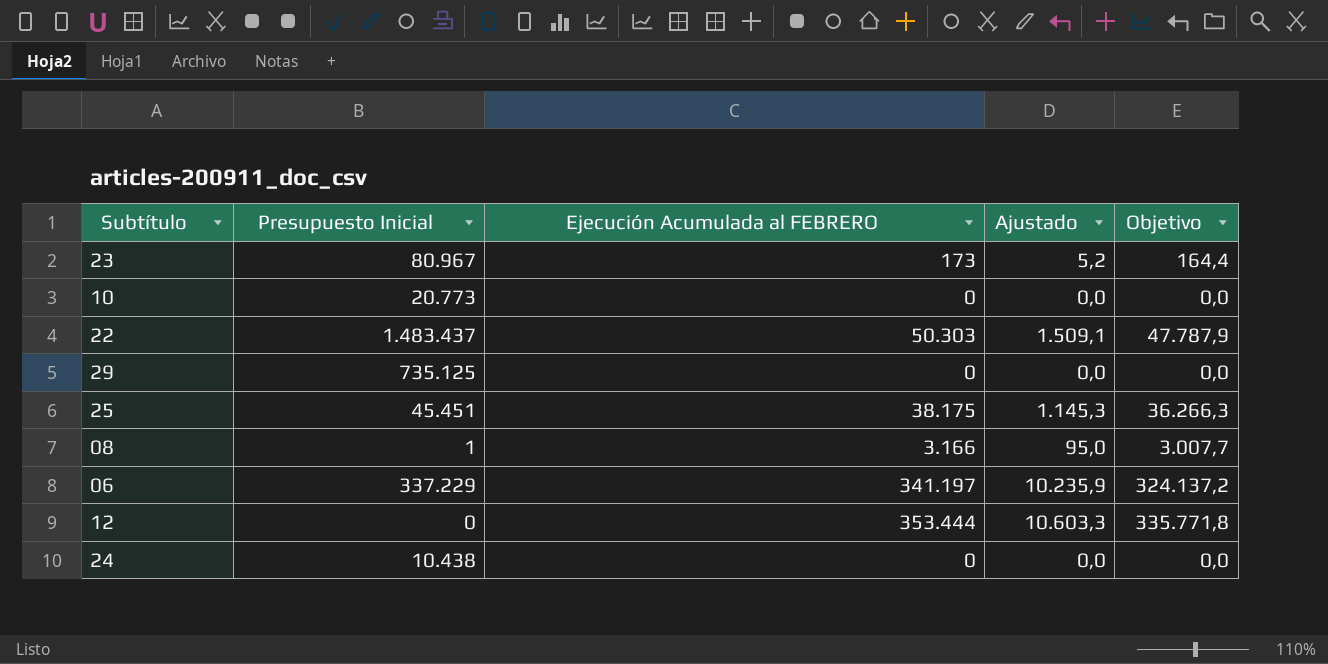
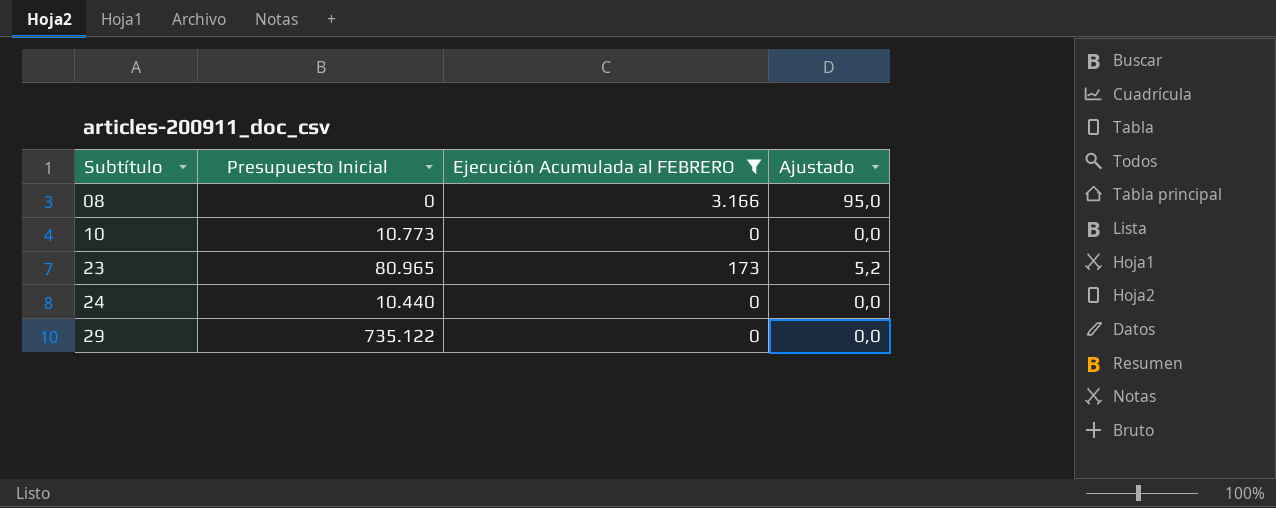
filter: none -> Ejecución Acumulada al FEBRERO <= 3.166
row order: none -> Subtítulo ascending
column Objetivo | formula: [Ejecución Acumulada al FEBRERO] * 0,95 -> none
08 | Presupuesto Inicial: 1 -> 0
10 | Presupuesto Inicial: 20.773 -> 10.773
23 | Presupuesto Inicial: 80.967 -> 80.965
24 | Presupuesto Inicial: 10.438 -> 10.440
29 | Presupuesto Inicial: 735.125 -> 735.122

